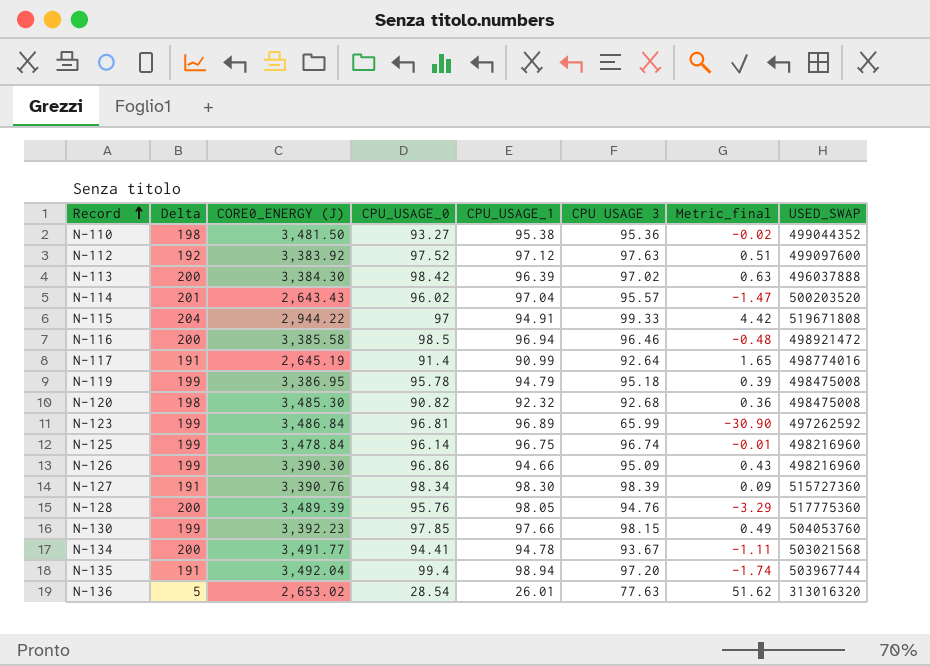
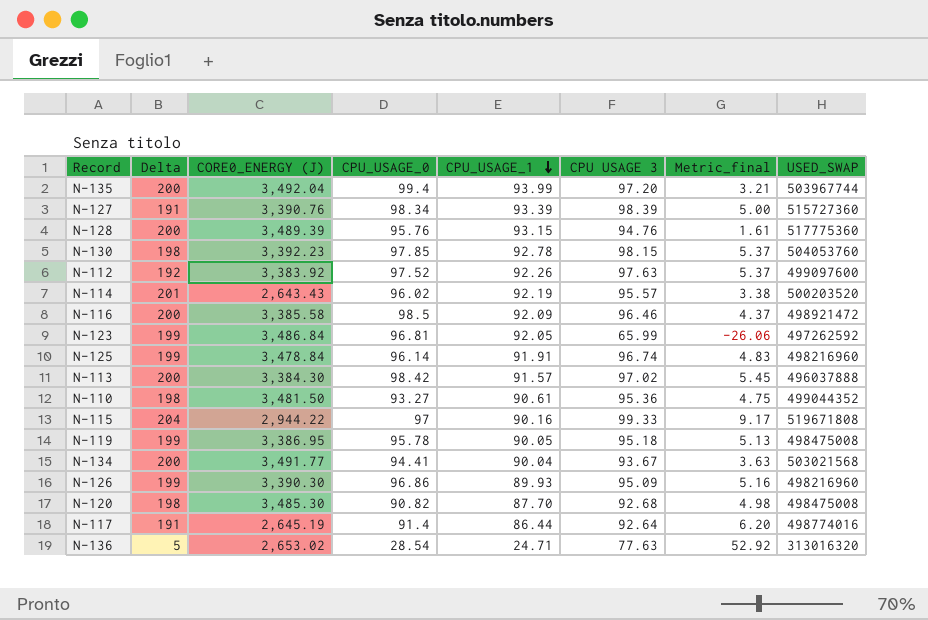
row order: Record ascending -> CPU_USAGE_1 descending
N-135 | Delta: 191 -> 200
N-135 | CPU_USAGE_1: 98.94 -> 93.99
N-135 | Metric_final: -1.74 -> 3.21
N-127 | CPU_USAGE_1: 98.30 -> 93.39
N-127 | Metric_final: 0.09 -> 5.00
N-128 | CPU_USAGE_1: 98.05 -> 93.15
N-128 | Metric_final: -3.29 -> 1.61
N-130 | Delta: 199 -> 198
N-130 | CPU_USAGE_1: 97.66 -> 92.78
N-130 | Metric_final: 0.49 -> 5.37
N-112 | CPU_USAGE_1: 97.12 -> 92.26
N-112 | Metric_final: 0.51 -> 5.37
N-114 | CPU_USAGE_1: 97.04 -> 92.19
N-114 | Metric_final: -1.47 -> 3.38
N-116 | CPU_USAGE_1: 96.94 -> 92.09
N-116 | Metric_final: -0.48 -> 4.37
N-123 | CPU_USAGE_1: 96.89 -> 92.05
N-123 | Metric_final: -30.90 -> -26.06
N-125 | CPU_USAGE_1: 96.75 -> 91.91
N-125 | Metric_final: -0.01 -> 4.83
N-113 | CPU_USAGE_1: 96.39 -> 91.57
N-113 | Metric_final: 0.63 -> 5.45
N-110 | CPU_USAGE_1: 95.38 -> 90.61
N-110 | Metric_final: -0.02 -> 4.75
N-115 | CPU_USAGE_1: 94.91 -> 90.16
N-115 | Metric_final: 4.42 -> 9.17
N-119 | CPU_USAGE_1: 94.79 -> 90.05
N-119 | Metric_final: 0.39 -> 5.13
N-134 | CPU_USAGE_1: 94.78 -> 90.04
N-134 | Metric_final: -1.11 -> 3.63
N-126 | CPU_USAGE_1: 94.66 -> 89.93
N-126 | Metric_final: 0.43 -> 5.16
N-120 | CPU_USAGE_1: 92.32 -> 87.70
N-120 | Metric_final: 0.36 -> 4.98
N-117 | CPU_USAGE_1: 90.99 -> 86.44
N-117 | Metric_final: 1.65 -> 6.20
N-136 | CPU_USAGE_1: 26.01 -> 24.71
N-136 | Metric_final: 51.62 -> 52.92

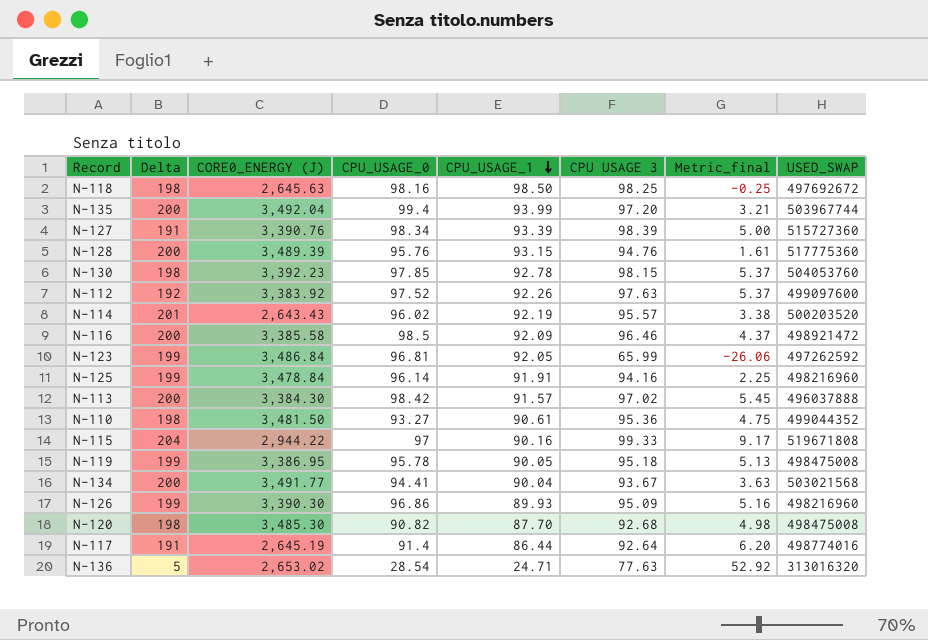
row N-118: none -> 198 | 2,645.63 | 98.16 | 98.50 | 98.25 | -0.25 | 497692672
N-125 | CPU USAGE 3: 96.74 -> 94.16
N-125 | Metric_final: 4.83 -> 2.25

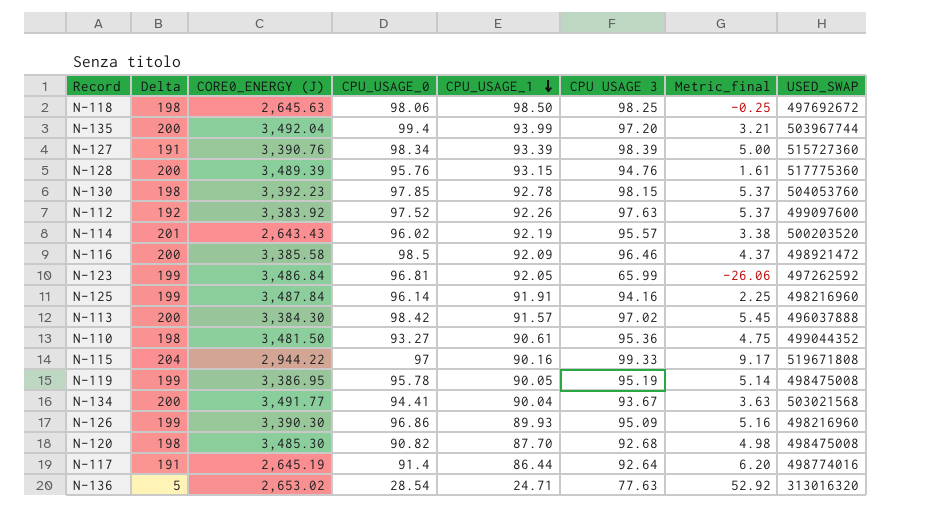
N-118 | CPU_USAGE_0: 98.16 -> 98.06
N-125 | CORE0_ENERGY (J): 3,478.84 -> 3,487.84
N-119 | CPU USAGE 3: 95.18 -> 95.19
N-119 | Metric_final: 5.13 -> 5.14

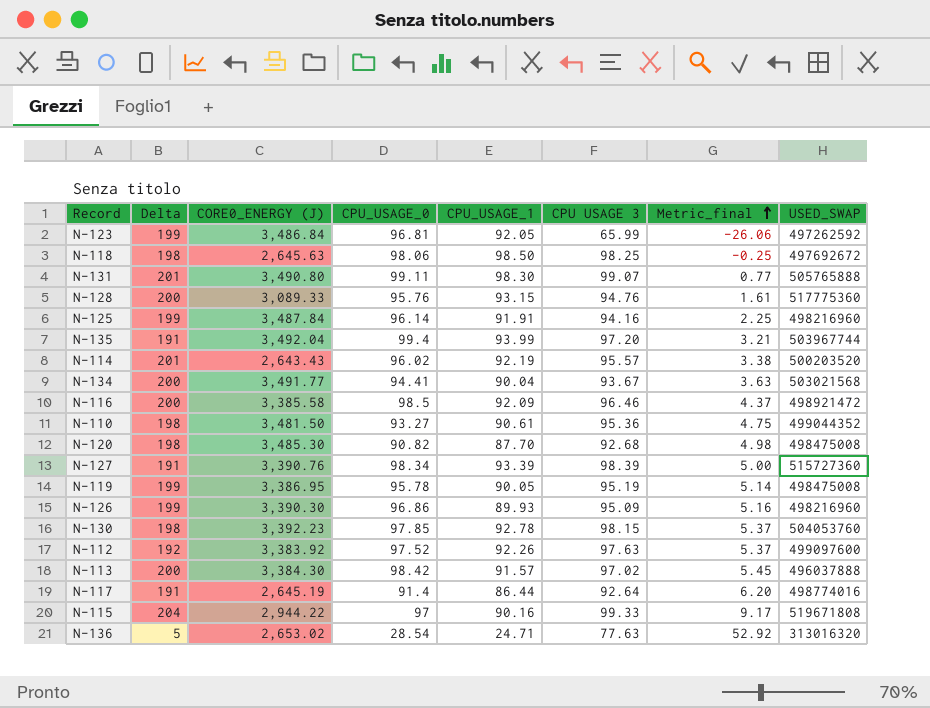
row order: CPU_USAGE_1 descending -> Metric_final ascending
row N-131: none -> 201 | 3,490.80 | 99.11 | 98.30 | 99.07 | 0.77 | 505765888
N-128 | CORE0_ENERGY (J): 3,489.39 -> 3,089.33
N-135 | Delta: 200 -> 191

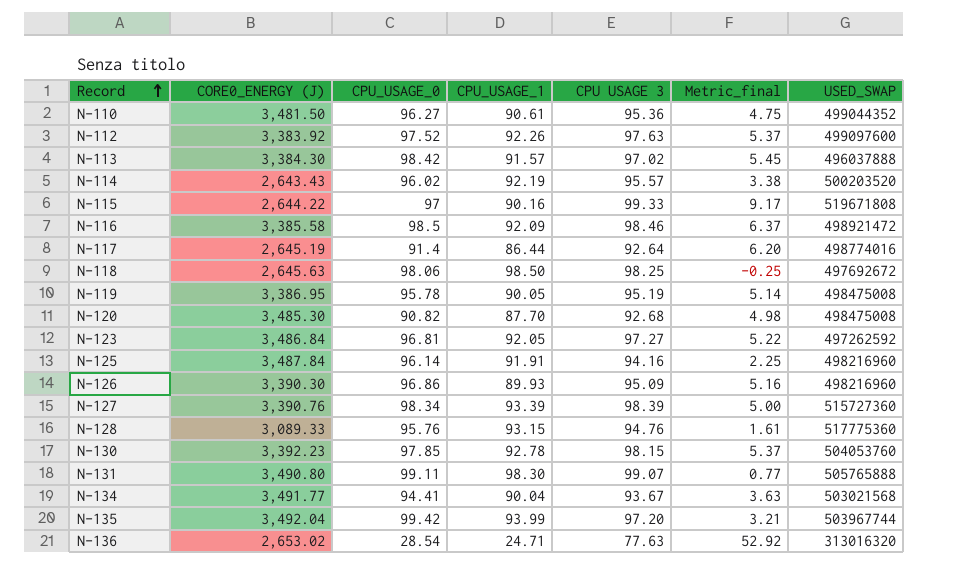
row order: Metric_final ascending -> Record ascending
column Delta | position: 2 -> none
N-110 | CPU_USAGE_0: 93.27 -> 96.27
N-115 | CORE0_ENERGY (J): 2,944.22 -> 2,644.22
N-116 | CPU USAGE 3: 96.46 -> 98.46
N-116 | Metric_final: 4.37 -> 6.37
N-123 | CPU USAGE 3: 65.99 -> 97.27
N-123 | Metric_final: -26.06 -> 5.22
N-135 | CPU_USAGE_0: 99.4 -> 99.42

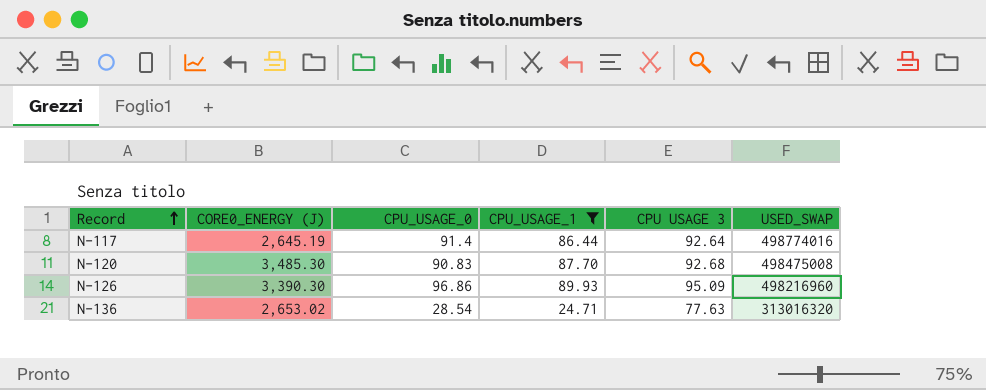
filter: none -> CPU_USAGE_1 <= 89.93
column Metric_final | formula: [CPU USAGE 3] - [CPU_USAGE_1] -> none
N-120 | CPU_USAGE_0: 90.82 -> 90.83

